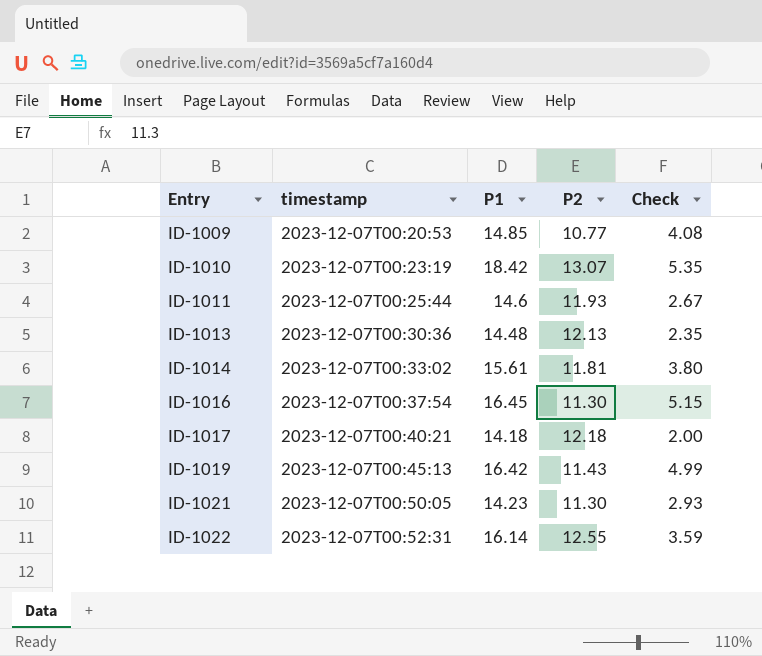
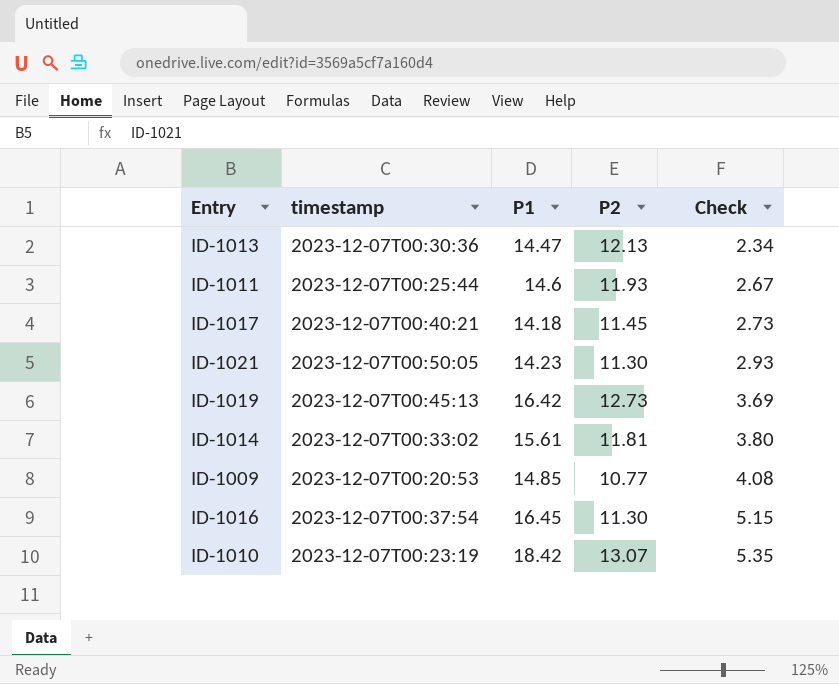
row order: Entry ascending -> Check ascending
row ID-1022: 2023-12-07T00:52:31 | 16.14 | 12.55 | 3.59 -> none
ID-1013 | P1: 14.48 -> 14.47
ID-1013 | Check: 2.35 -> 2.34
ID-1017 | P2: 12.18 -> 11.45
ID-1017 | Check: 2.00 -> 2.73
ID-1019 | P2: 11.43 -> 12.73
ID-1019 | Check: 4.99 -> 3.69

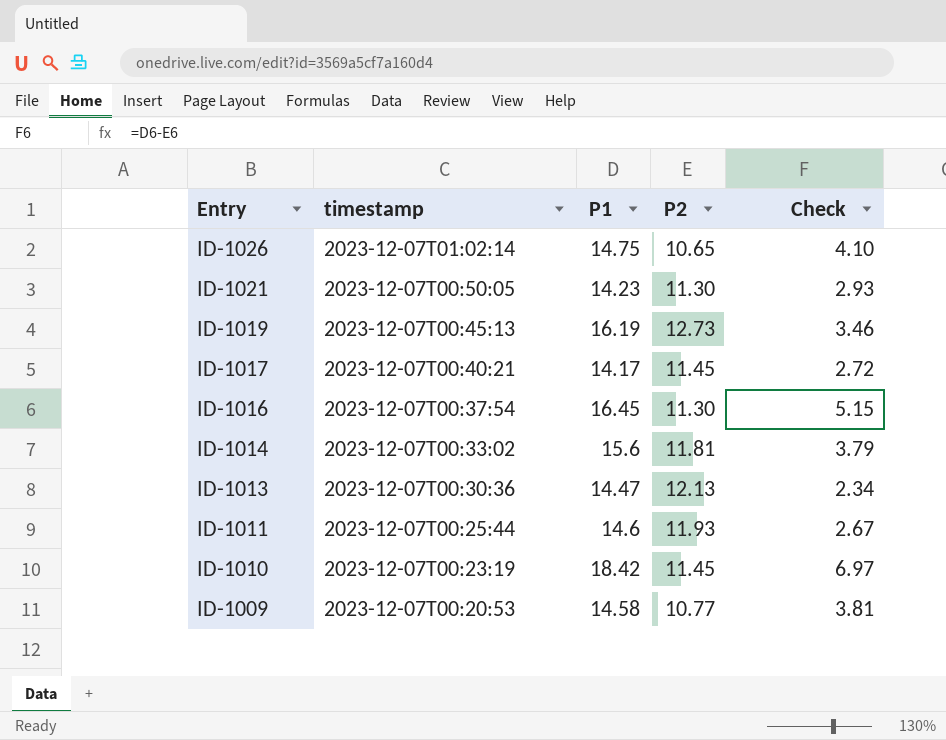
row order: Check ascending -> Entry descending
row ID-1026: none -> 2023-12-07T01:02:14 | 14.75 | 10.65 | 4.10
ID-1019 | P1: 16.42 -> 16.19
ID-1019 | Check: 3.69 -> 3.46
ID-1017 | P1: 14.18 -> 14.17
ID-1017 | Check: 2.73 -> 2.72
ID-1014 | P1: 15.61 -> 15.6
ID-1014 | Check: 3.80 -> 3.79
ID-1010 | P2: 13.07 -> 11.45
ID-1010 | Check: 5.35 -> 6.97
ID-1009 | P1: 14.85 -> 14.58
ID-1009 | Check: 4.08 -> 3.81

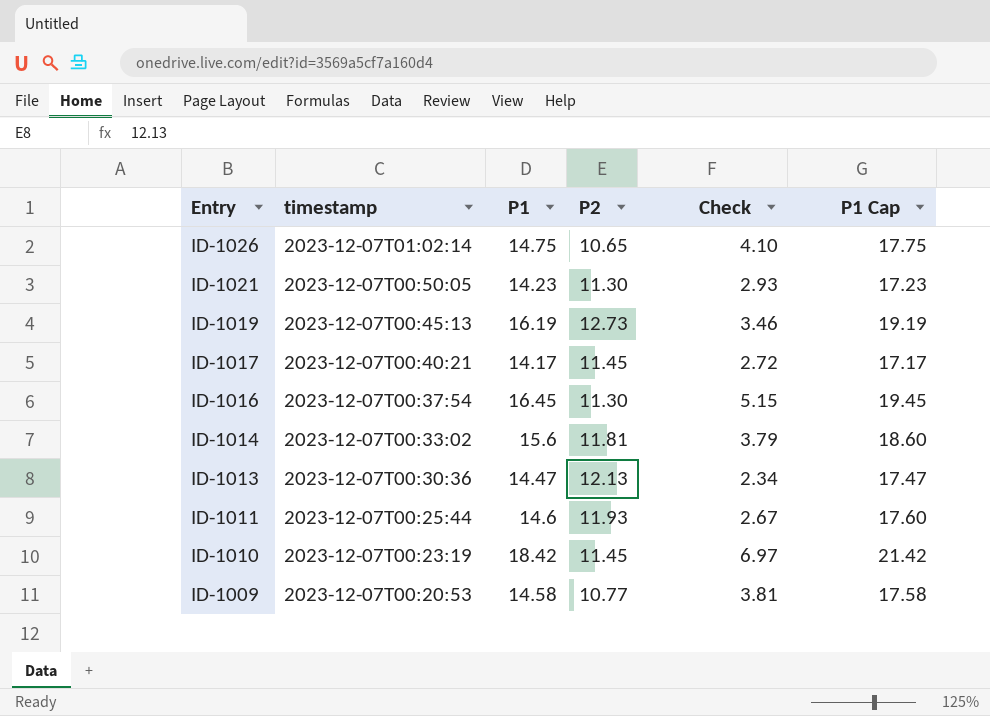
column P1 Cap | formula: none -> [P1] + 3

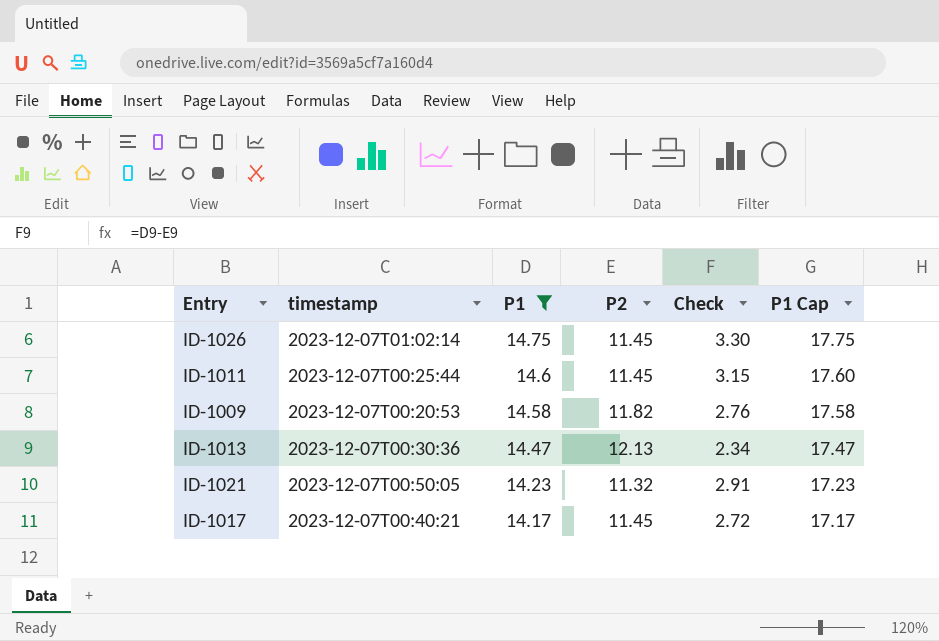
filter: none -> P1 <= 14.75
row order: Entry descending -> P1 descending
ID-1026 | P2: 10.65 -> 11.45
ID-1026 | Check: 4.10 -> 3.30
ID-1011 | P2: 11.93 -> 11.45
ID-1011 | Check: 2.67 -> 3.15
ID-1009 | P2: 10.77 -> 11.82
ID-1009 | Check: 3.81 -> 2.76
ID-1021 | P2: 11.30 -> 11.32
ID-1021 | Check: 2.93 -> 2.91

